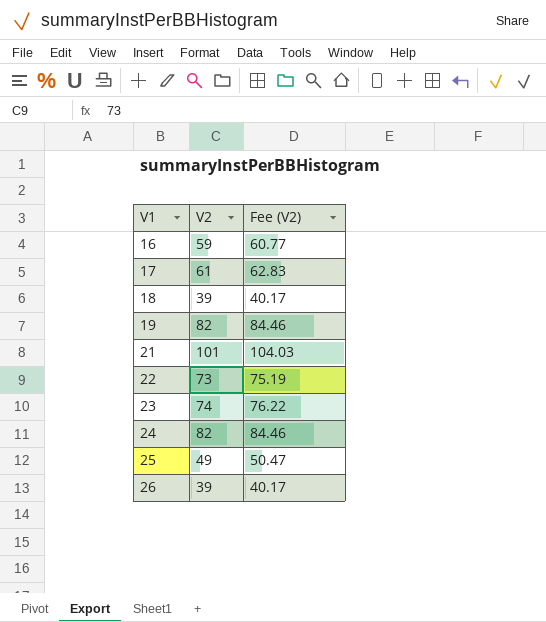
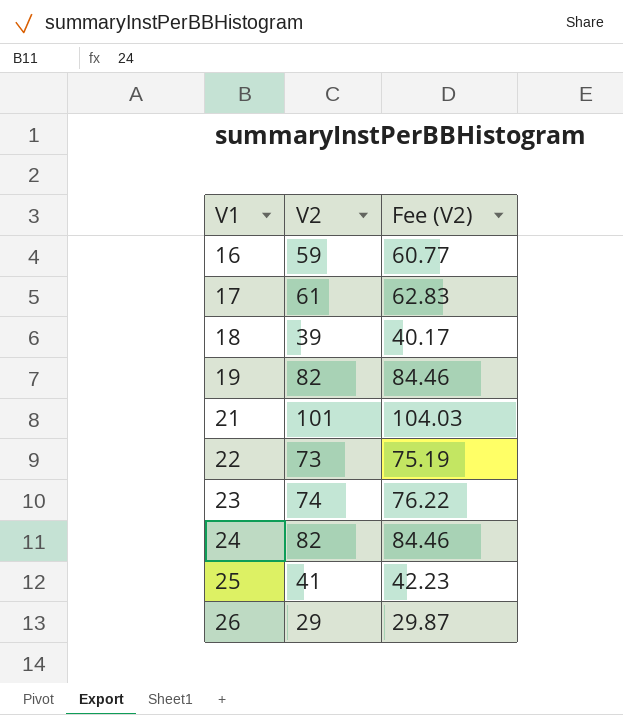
25 | V2: 49 -> 41
25 | Fee (V2): 50.47 -> 42.23
26 | V2: 39 -> 29
26 | Fee (V2): 40.17 -> 29.87

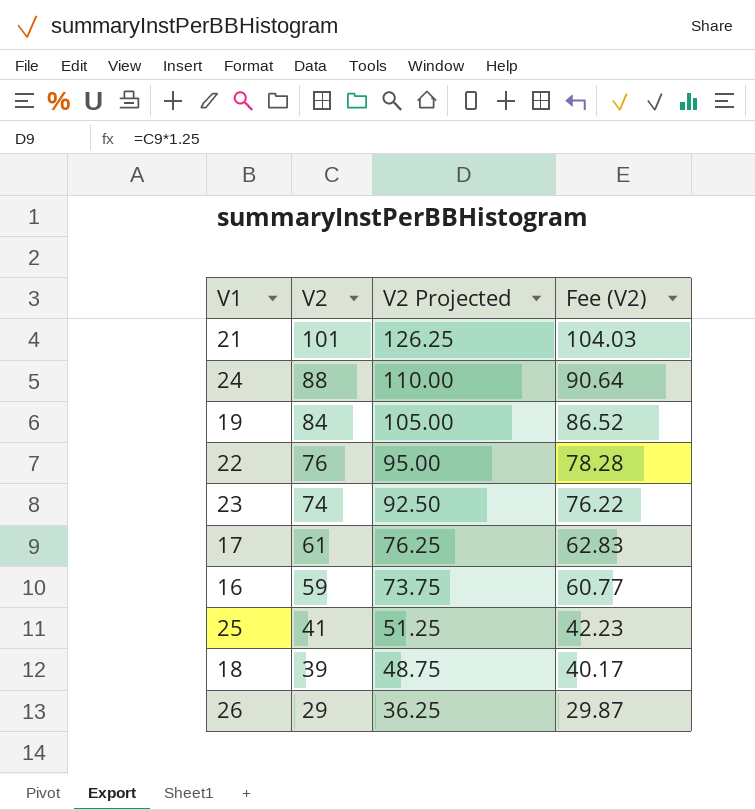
row order: V1 ascending -> V2 descending
column V2 Projected | formula: none -> [V2] * 1.25
24 | V2: 82 -> 88
24 | Fee (V2): 84.46 -> 90.64
19 | V2: 82 -> 84
19 | Fee (V2): 84.46 -> 86.52
22 | V2: 73 -> 76
22 | Fee (V2): 75.19 -> 78.28

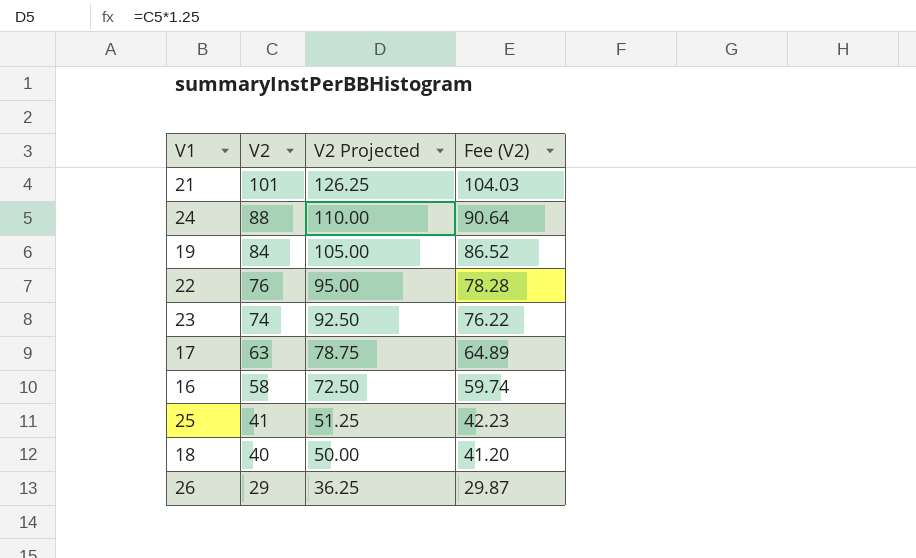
17 | V2: 61 -> 63
17 | V2 Projected: 76.25 -> 78.75
17 | Fee (V2): 62.83 -> 64.89
16 | V2: 59 -> 58
16 | V2 Projected: 73.75 -> 72.50
16 | Fee (V2): 60.77 -> 59.74
18 | V2: 39 -> 40
18 | V2 Projected: 48.75 -> 50.00
18 | Fee (V2): 40.17 -> 41.20

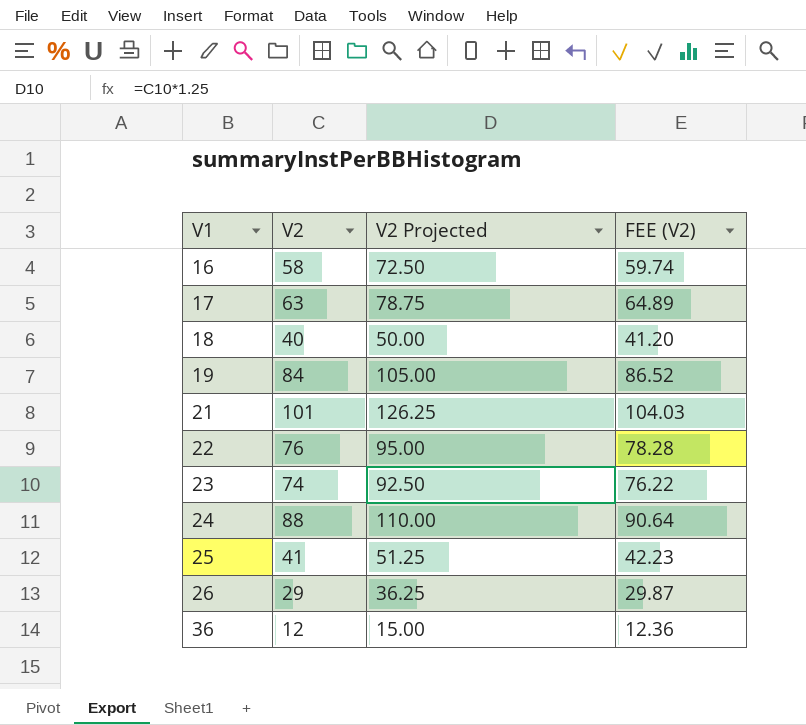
row order: V2 descending -> V1 ascending
column name: Fee (V2) -> FEE (V2)
row 36: none -> 12 | 15.00 | 12.36

